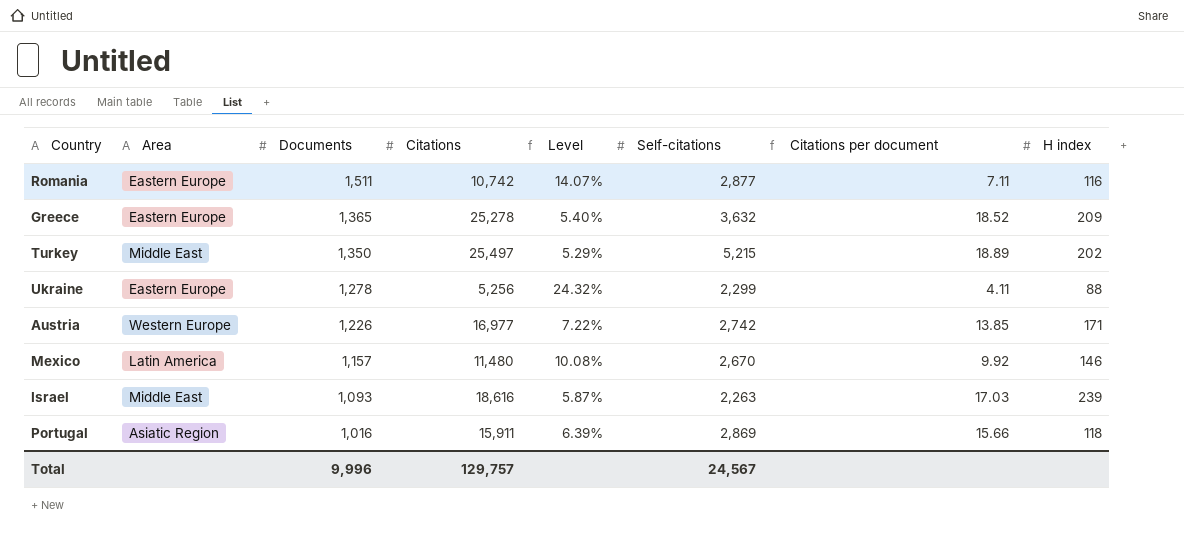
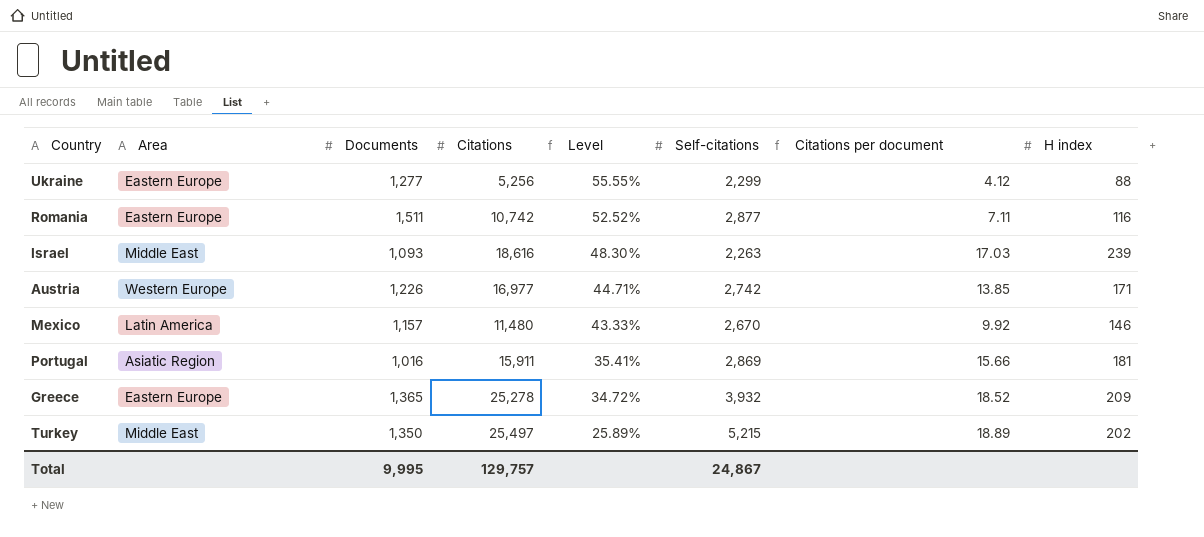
row order: Documents descending -> Level descending
column Level | formula: [Documents] / [Citations] -> [Documents] / [Self-citations]
Ukraine | Documents: 1,278 -> 1,277
Ukraine | Citations per document: 4.11 -> 4.12
Portugal | H index: 118 -> 181
Greece | Self-citations: 3,632 -> 3,932
Total | Documents: 9,996 -> 9,995
Total | Self-citations: 24,567 -> 24,867

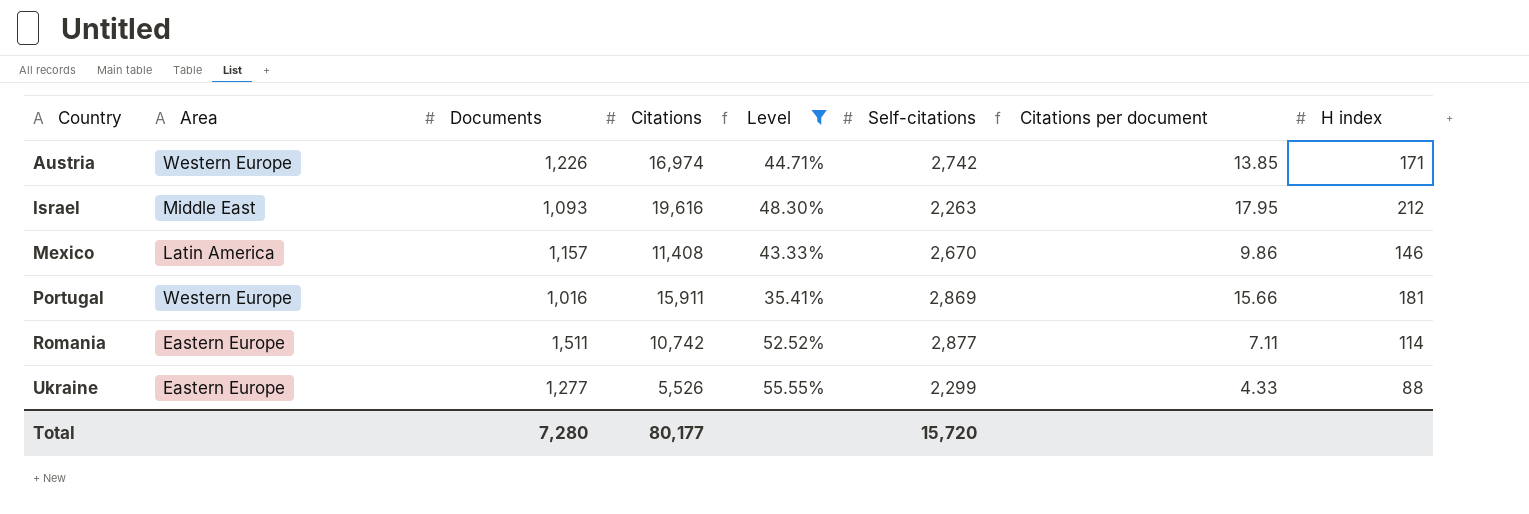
filter: none -> Level >= 35.41%
row order: Level descending -> Country ascending
Austria | Citations: 16,977 -> 16,974
Israel | Citations: 18,616 -> 19,616
Israel | Citations per document: 17.03 -> 17.95
Israel | H index: 239 -> 212
Mexico | Citations: 11,480 -> 11,408
Mexico | Citations per document: 9.92 -> 9.86
Portugal | Area: Asiatic Region -> Western Europe
Romania | H index: 116 -> 114
Ukraine | Citations: 5,256 -> 5,526
Ukraine | Citations per document: 4.12 -> 4.33
Total | Documents: 9,995 -> 7,280
Total | Citations: 129,757 -> 80,177
Total | Self-citations: 24,867 -> 15,720

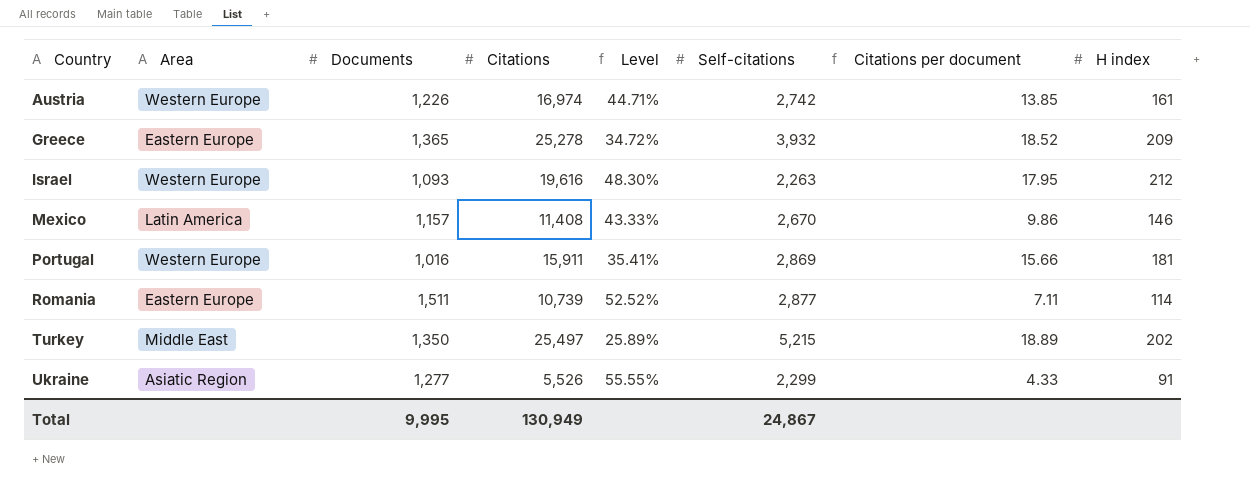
filter: Level >= 35.41% -> none
Austria | H index: 171 -> 161
Israel | Area: Middle East -> Western Europe
Romania | Citations: 10,742 -> 10,739
Ukraine | Area: Eastern Europe -> Asiatic Region
Ukraine | H index: 88 -> 91
Total | Documents: 7,280 -> 9,995
Total | Citations: 80,177 -> 130,949
Total | Self-citations: 15,720 -> 24,867

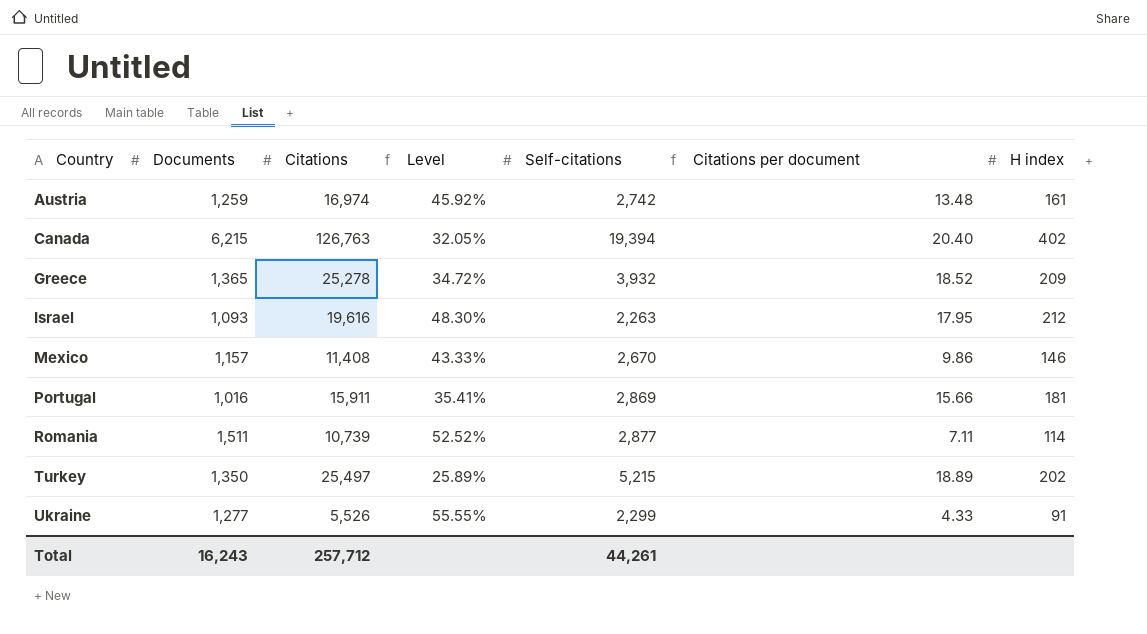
column Area | position: 2 -> none
Austria | Documents: 1,226 -> 1,259
Austria | Level: 44.71% -> 45.92%
Austria | Citations per document: 13.85 -> 13.48
row Canada: none -> 6,215 | 126,763 | 32.05% | 19,394 | 20.40 | 402
Total | Documents: 9,995 -> 16,243
Total | Citations: 130,949 -> 257,712
Total | Self-citations: 24,867 -> 44,261

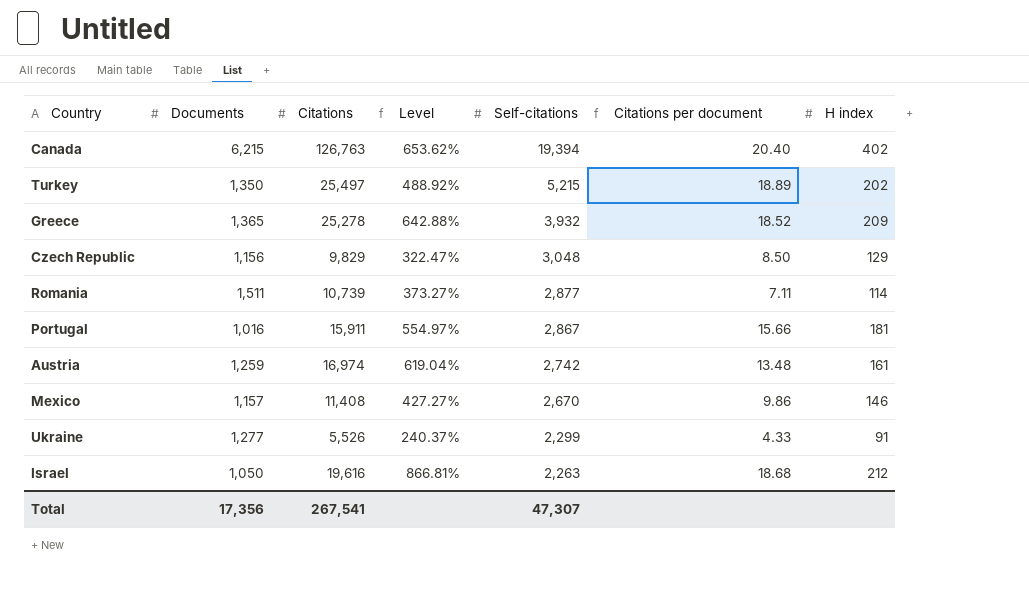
row order: Country ascending -> Self-citations descending
column Level | formula: [Documents] / [Self-citations] -> [Citations] / [Self-citations]
row Czech Republic: none -> 1,156 | 9,829 | 322.47% | 3,048 | 8.50 | 129
Portugal | Self-citations: 2,869 -> 2,867
Israel | Documents: 1,093 -> 1,050
Israel | Citations per document: 17.95 -> 18.68
Total | Documents: 16,243 -> 17,356
Total | Citations: 257,712 -> 267,541
Total | Self-citations: 44,261 -> 47,307

